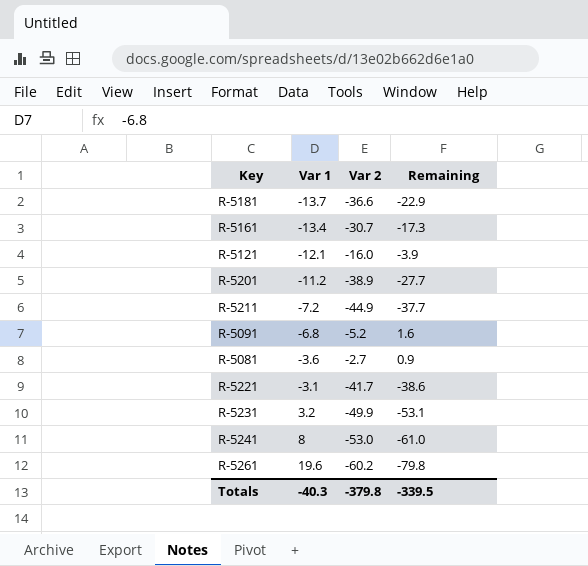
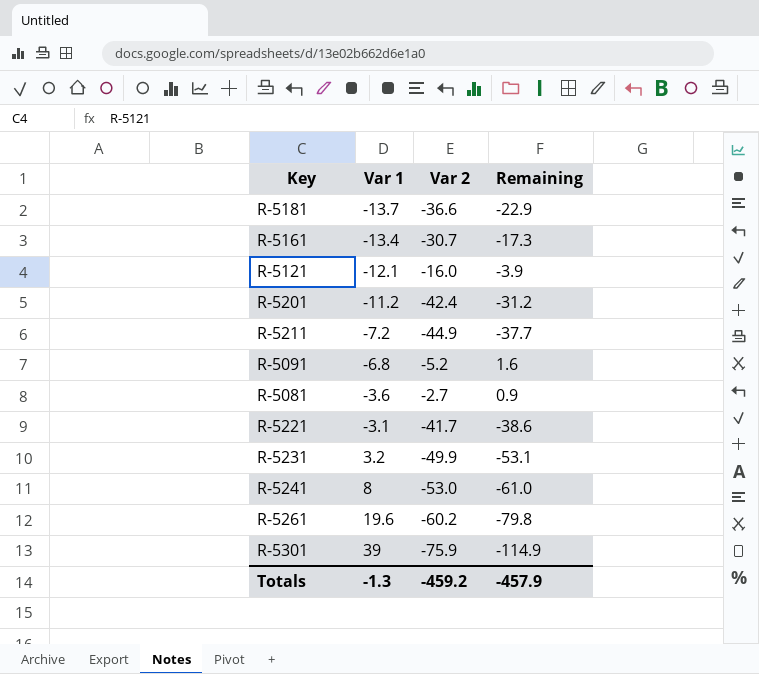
R-5201 | Var 2: -38.9 -> -42.4
R-5201 | Remaining: -27.7 -> -31.2
row R-5301: none -> 39 | -75.9 | -114.9
Totals | Var 1: -40.3 -> -1.3
Totals | Var 2: -379.8 -> -459.2
Totals | Remaining: -339.5 -> -457.9

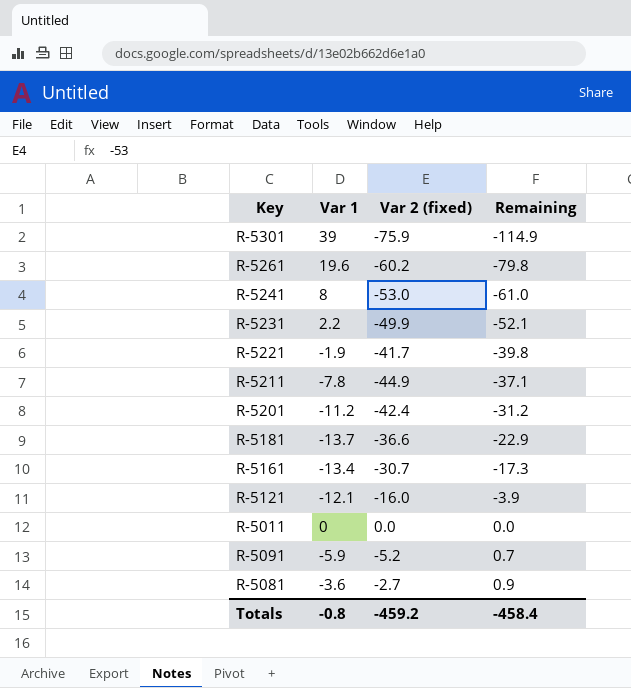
row order: Var 1 ascending -> Remaining ascending
column name: Var 2 -> Var 2 (fixed)
R-5231 | Var 1: 3.2 -> 2.2
R-5231 | Remaining: -53.1 -> -52.1
R-5221 | Var 1: -3.1 -> -1.9
R-5221 | Remaining: -38.6 -> -39.8
R-5211 | Var 1: -7.2 -> -7.8
R-5211 | Remaining: -37.7 -> -37.1
row R-5011: none -> 0 | 0.0 | 0.0
R-5091 | Var 1: -6.8 -> -5.9
R-5091 | Remaining: 1.6 -> 0.7
Totals | Var 1: -1.3 -> -0.8
Totals | Remaining: -457.9 -> -458.4

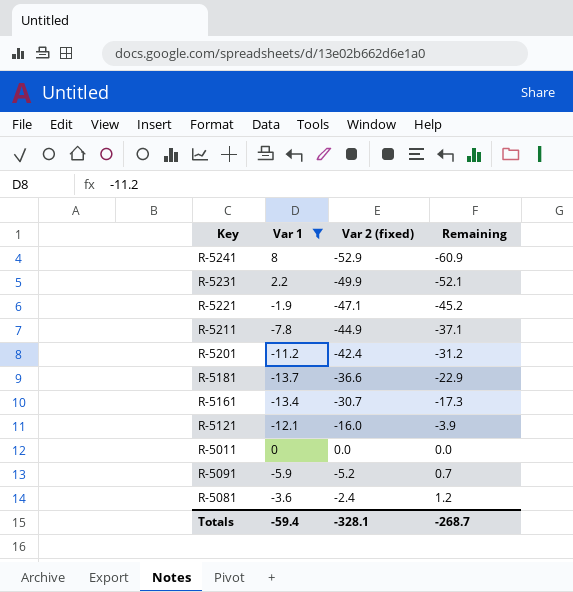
filter: none -> Var 1 <= 8
R-5241 | Var 2 (fixed): -53.0 -> -52.9
R-5241 | Remaining: -61.0 -> -60.9
R-5221 | Var 2 (fixed): -41.7 -> -47.1
R-5221 | Remaining: -39.8 -> -45.2
R-5081 | Var 2 (fixed): -2.7 -> -2.4
R-5081 | Remaining: 0.9 -> 1.2
Totals | Var 1: -0.8 -> -59.4
Totals | Var 2 (fixed): -459.2 -> -328.1
Totals | Remaining: -458.4 -> -268.7

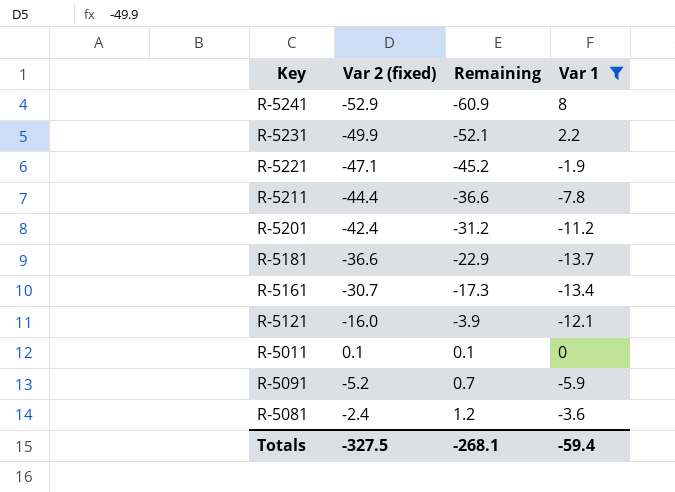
column Var 1 | position: 2 -> 4
R-5211 | Var 2 (fixed): -44.9 -> -44.4
R-5211 | Remaining: -37.1 -> -36.6
R-5011 | Var 2 (fixed): 0.0 -> 0.1
R-5011 | Remaining: 0.0 -> 0.1
Totals | Var 2 (fixed): -328.1 -> -327.5
Totals | Remaining: -268.7 -> -268.1

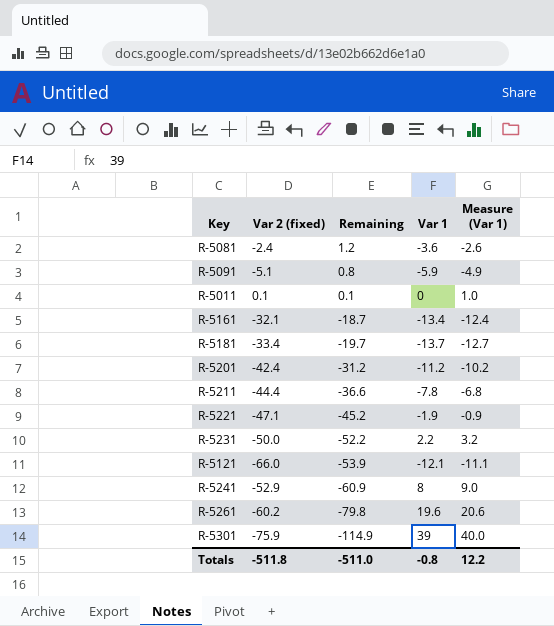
filter: Var 1 <= 8 -> none
row order: Remaining ascending -> Remaining descending
column Measure (Var 1) | formula: none -> [Var 1] + 1
R-5091 | Var 2 (fixed): -5.2 -> -5.1
R-5091 | Remaining: 0.7 -> 0.8
R-5161 | Var 2 (fixed): -30.7 -> -32.1
R-5161 | Remaining: -17.3 -> -18.7
R-5181 | Var 2 (fixed): -36.6 -> -33.4
R-5181 | Remaining: -22.9 -> -19.7
R-5231 | Var 2 (fixed): -49.9 -> -50.0
R-5231 | Remaining: -52.1 -> -52.2
R-5121 | Var 2 (fixed): -16.0 -> -66.0
R-5121 | Remaining: -3.9 -> -53.9
Totals | Var 2 (fixed): -327.5 -> -511.8
Totals | Remaining: -268.1 -> -511.0
Totals | Var 1: -59.4 -> -0.8

